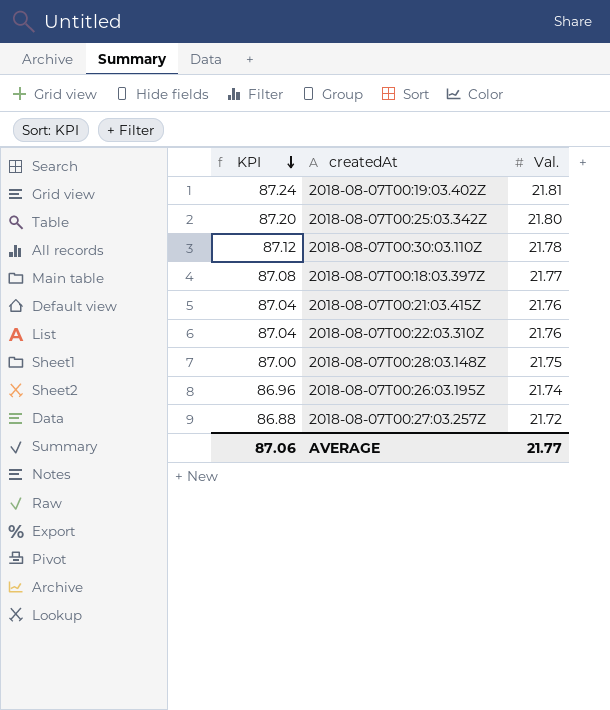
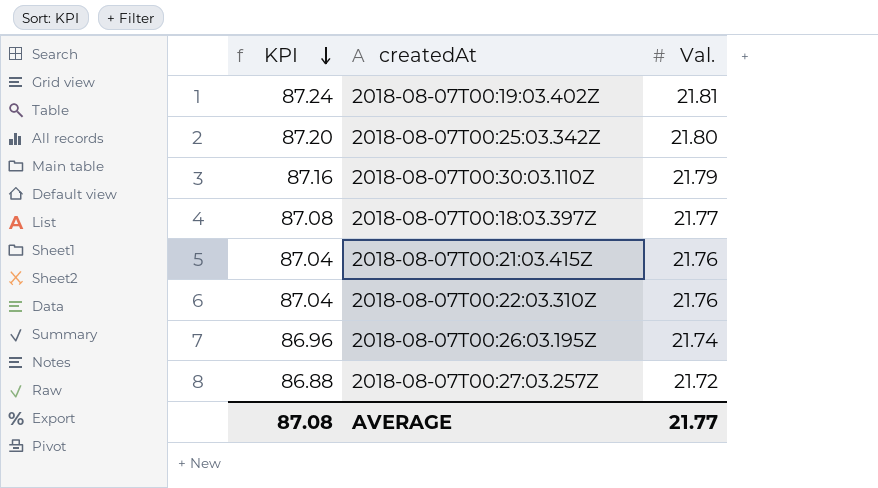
row 2018-08-07T00:28:03.148Z: 87.00 | 21.75 -> none
2018-08-07T00:30:03.110Z | KPI: 87.12 -> 87.16
2018-08-07T00:30:03.110Z | Val.: 21.78 -> 21.79
AVERAGE | KPI: 87.06 -> 87.08

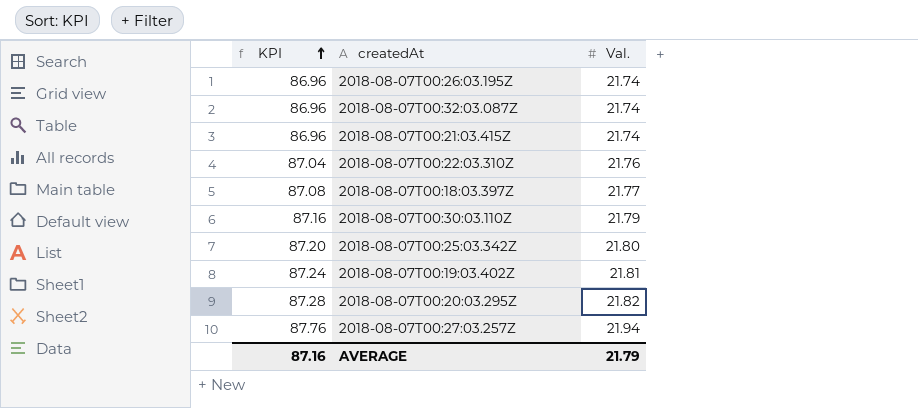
row order: KPI descending -> KPI ascending
row 2018-08-07T00:32:03.087Z: none -> 86.96 | 21.74
2018-08-07T00:21:03.415Z | KPI: 87.04 -> 86.96
2018-08-07T00:21:03.415Z | Val.: 21.76 -> 21.74
row 2018-08-07T00:20:03.295Z: none -> 87.28 | 21.82
2018-08-07T00:27:03.257Z | KPI: 86.88 -> 87.76
2018-08-07T00:27:03.257Z | Val.: 21.72 -> 21.94
AVERAGE | KPI: 87.08 -> 87.16
AVERAGE | Val.: 21.77 -> 21.79

